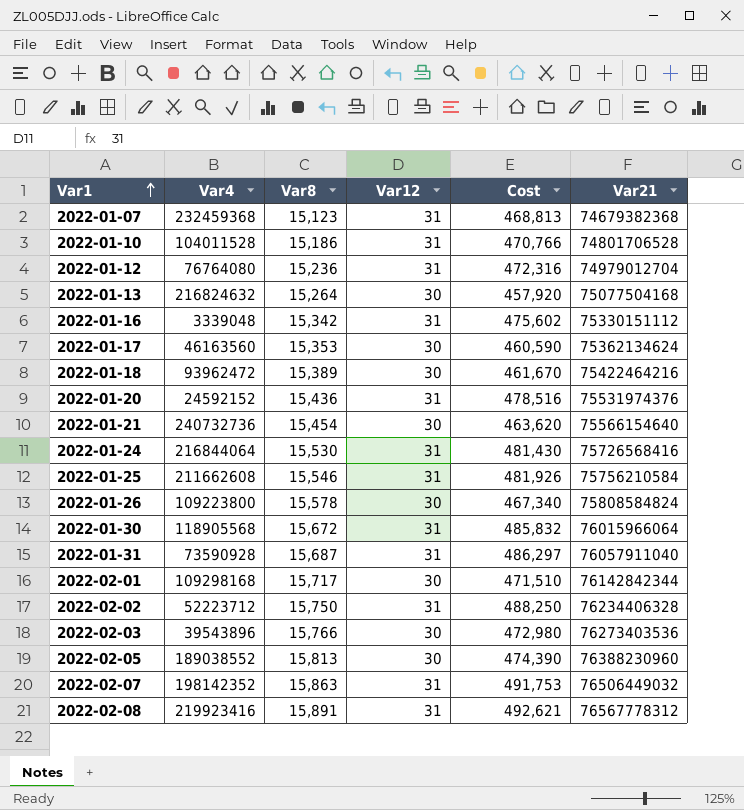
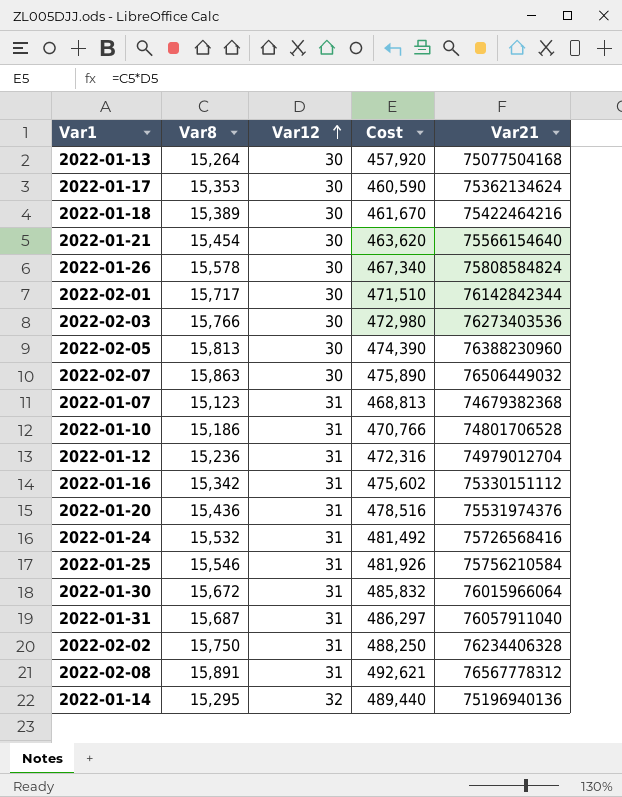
row order: Var1 ascending -> Var12 ascending
column Var4 | position: 2 -> none
2022-02-07 | Var12: 31 -> 30
2022-02-07 | Cost: 491,753 -> 475,890
2022-01-24 | Var8: 15,530 -> 15,532
2022-01-24 | Cost: 481,430 -> 481,492
row 2022-01-14: none -> 15,295 | 32 | 489,440 | 75196940136

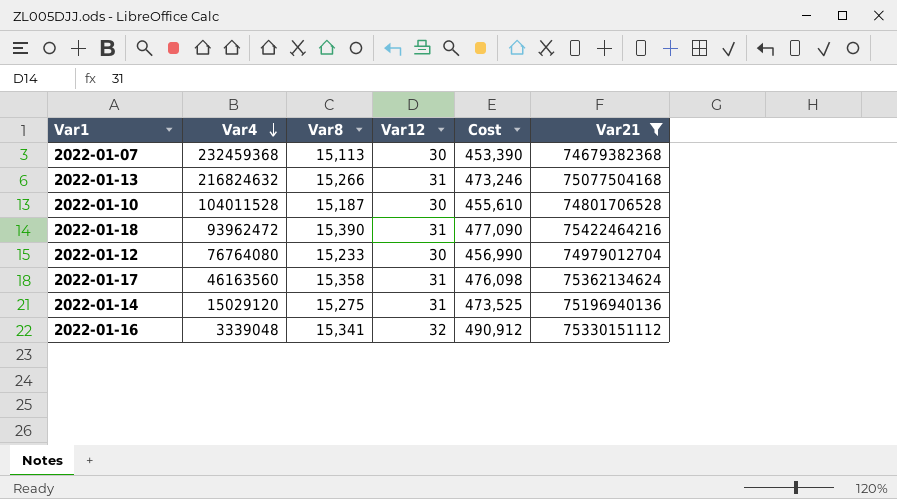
filter: none -> Var21 <= 75422464216
row order: Var12 ascending -> Var4 descending
column Var4 | position: none -> 2
2022-01-07 | Var8: 15,123 -> 15,113
2022-01-07 | Var12: 31 -> 30
2022-01-07 | Cost: 468,813 -> 453,390
2022-01-13 | Var8: 15,264 -> 15,266
2022-01-13 | Var12: 30 -> 31
2022-01-13 | Cost: 457,920 -> 473,246
2022-01-10 | Var8: 15,186 -> 15,187
2022-01-10 | Var12: 31 -> 30
2022-01-10 | Cost: 470,766 -> 455,610
2022-01-18 | Var8: 15,389 -> 15,390
2022-01-18 | Var12: 30 -> 31
2022-01-18 | Cost: 461,670 -> 477,090
2022-01-12 | Var8: 15,236 -> 15,233
2022-01-12 | Var12: 31 -> 30
2022-01-12 | Cost: 472,316 -> 456,990
2022-01-17 | Var8: 15,353 -> 15,358
2022-01-17 | Var12: 30 -> 31
2022-01-17 | Cost: 460,590 -> 476,098
2022-01-14 | Var8: 15,295 -> 15,275
2022-01-14 | Var12: 32 -> 31
2022-01-14 | Cost: 489,440 -> 473,525
2022-01-16 | Var8: 15,342 -> 15,341
2022-01-16 | Var12: 31 -> 32
2022-01-16 | Cost: 475,602 -> 490,912

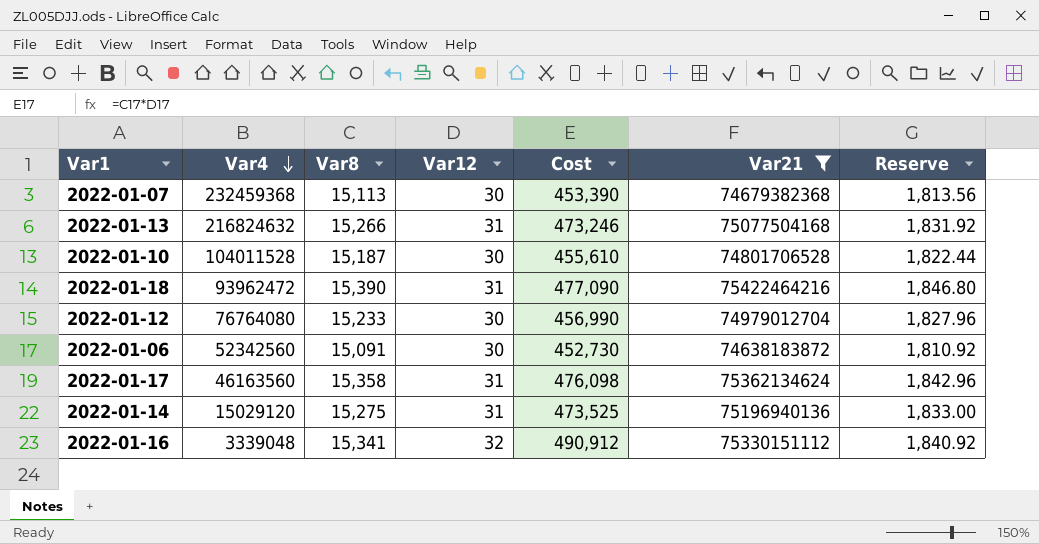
column Reserve | formula: none -> [Var8] * 0.12
row 2022-01-06: none -> 52342560 | 15,091 | 30 | 452,730 | 74638183872 | 1,810.92

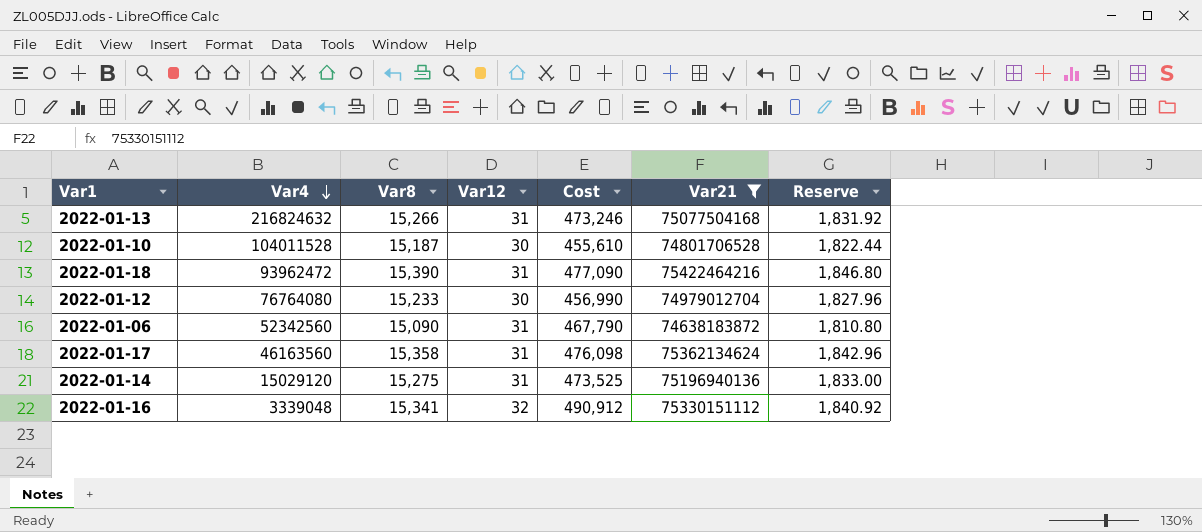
row 2022-01-07: 232459368 | 15,113 | 30 | 453,390 | 74679382368 | 1,813.56 -> none
2022-01-06 | Var8: 15,091 -> 15,090
2022-01-06 | Var12: 30 -> 31
2022-01-06 | Cost: 452,730 -> 467,790
2022-01-06 | Reserve: 1,810.92 -> 1,810.80

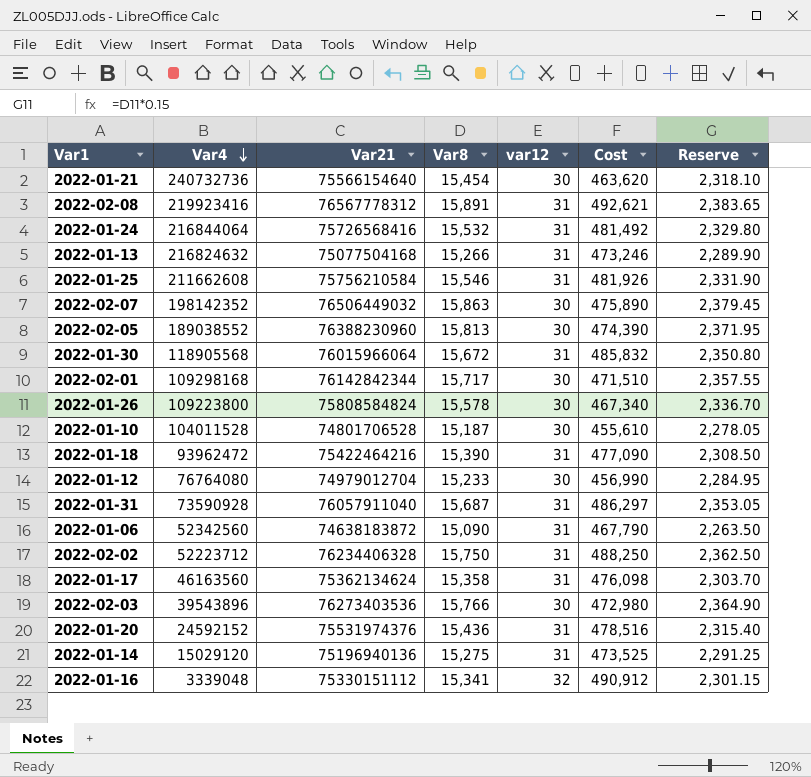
filter: Var21 <= 75422464216 -> none
column Var21 | position: 6 -> 3
column name: Var12 -> var12
column Reserve | formula: [Var8] * 0.12 -> [Var8] * 0.15

